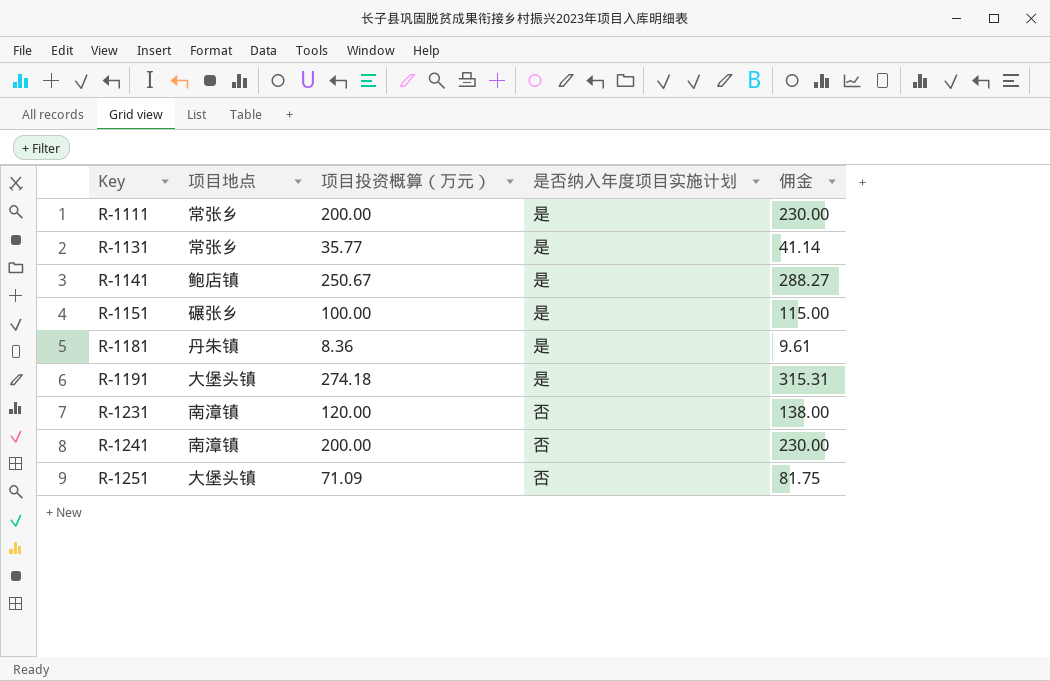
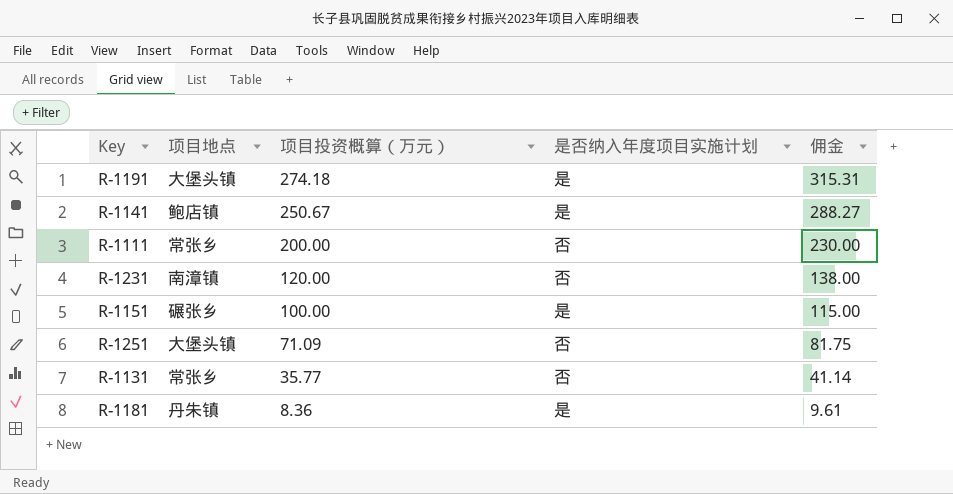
row order: Key ascending -> 项目投资概算（万元） descending
row R-1241: 南漳镇 | 200.00 | 否 | 230.00 -> none
R-1111 | 是否纳入年度项目实施计划: 是 -> 否
R-1131 | 是否纳入年度项目实施计划: 是 -> 否

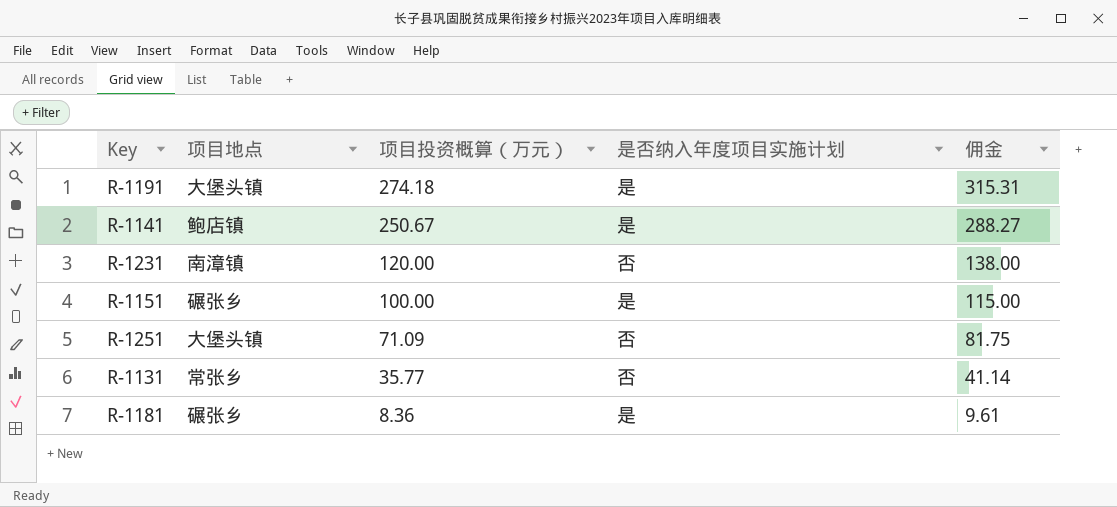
row R-1111: 常张乡 | 200.00 | 否 | 230.00 -> none
R-1181 | 项目地点: 丹朱镇 -> 碾张乡

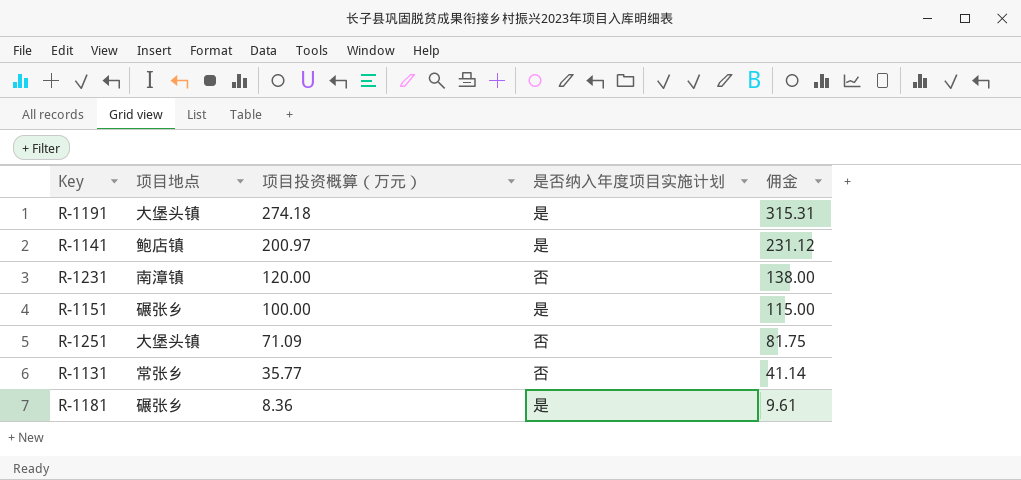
R-1141 | 项目投资概算（万元）: 250.67 -> 200.97
R-1141 | 佣金: 288.27 -> 231.12

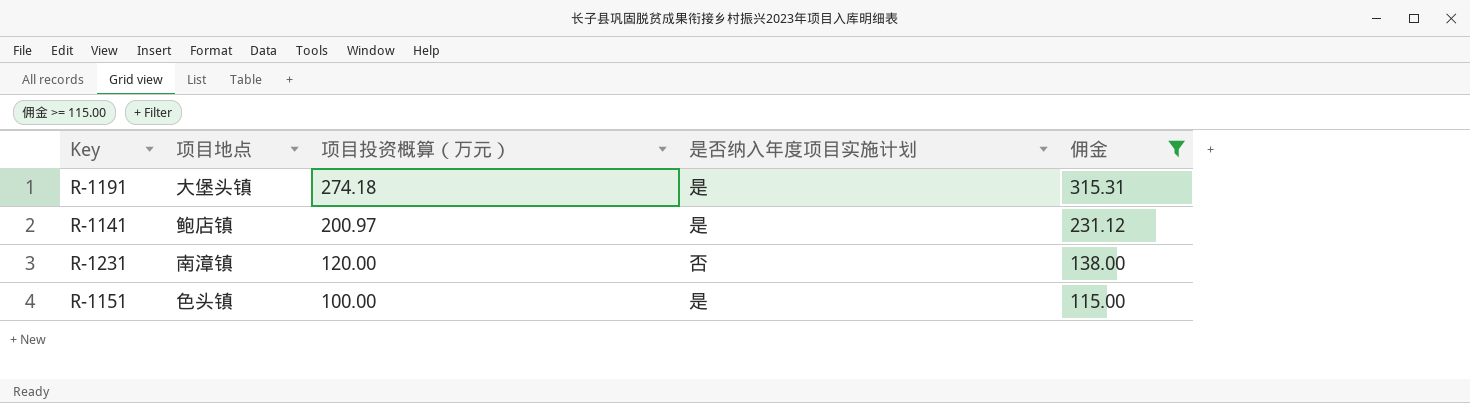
filter: none -> 佣金 >= 115.00
R-1151 | 项目地点: 碾张乡 -> 色头镇

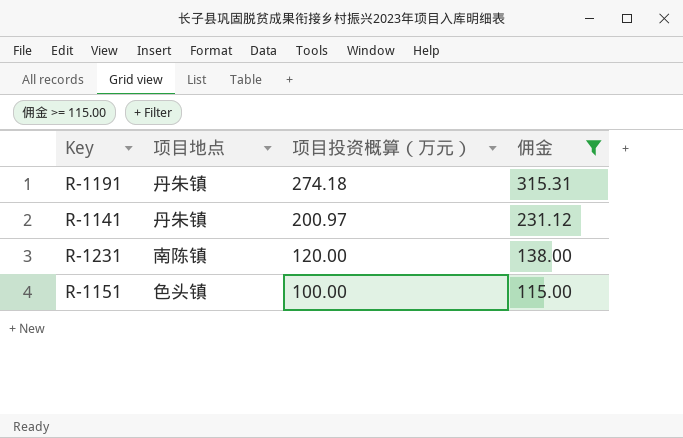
column 是否纳入年度项目实施计划 | position: 4 -> none
R-1191 | 项目地点: 大堡头镇 -> 丹朱镇
R-1141 | 项目地点: 鲍店镇 -> 丹朱镇
R-1231 | 项目地点: 南漳镇 -> 南陈镇

